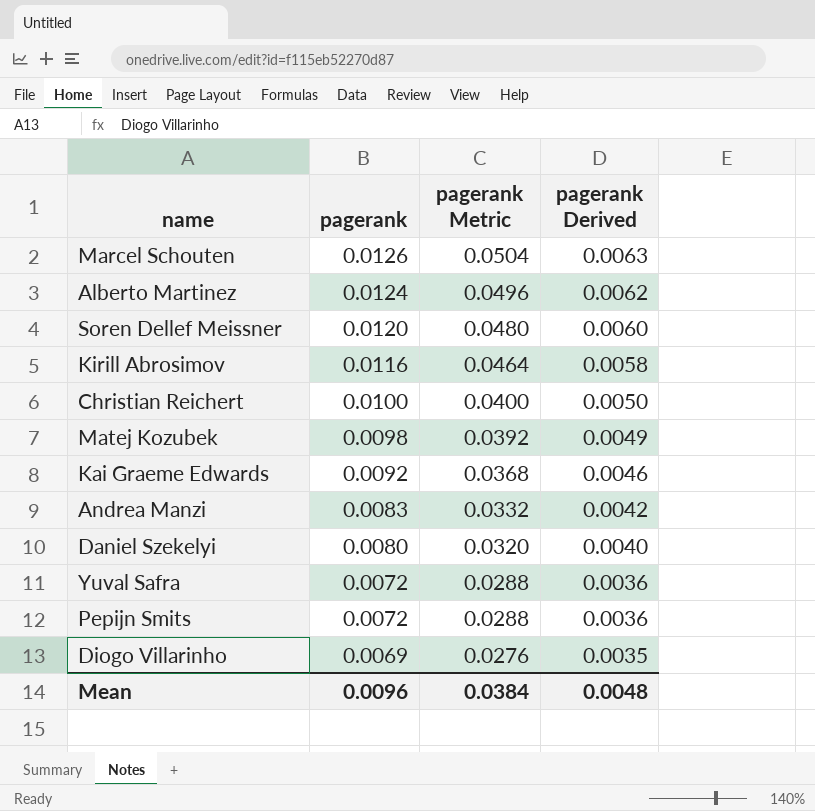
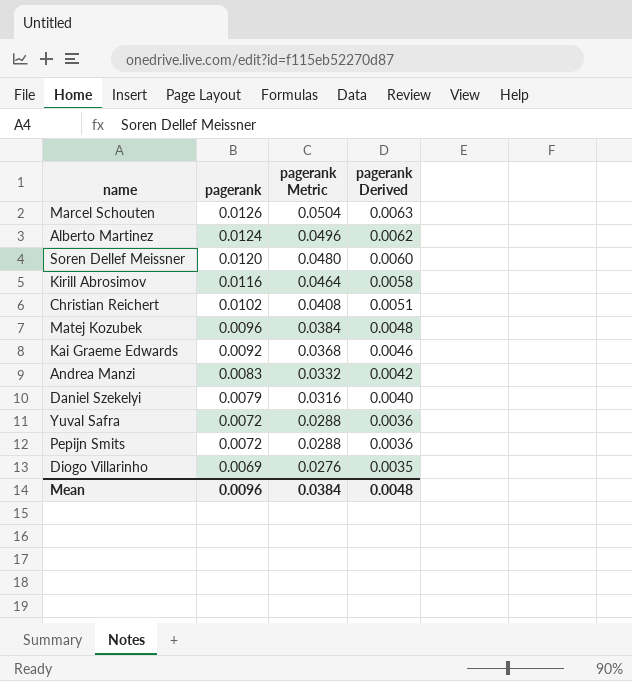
Christian Reichert | pagerank: 0.0100 -> 0.0102
Christian Reichert | pagerank Metric: 0.0400 -> 0.0408
Christian Reichert | pagerank Derived: 0.0050 -> 0.0051
Matej Kozubek | pagerank: 0.0098 -> 0.0096
Matej Kozubek | pagerank Metric: 0.0392 -> 0.0384
Matej Kozubek | pagerank Derived: 0.0049 -> 0.0048
Daniel Szekelyi | pagerank: 0.0080 -> 0.0079
Daniel Szekelyi | pagerank Metric: 0.0320 -> 0.0316

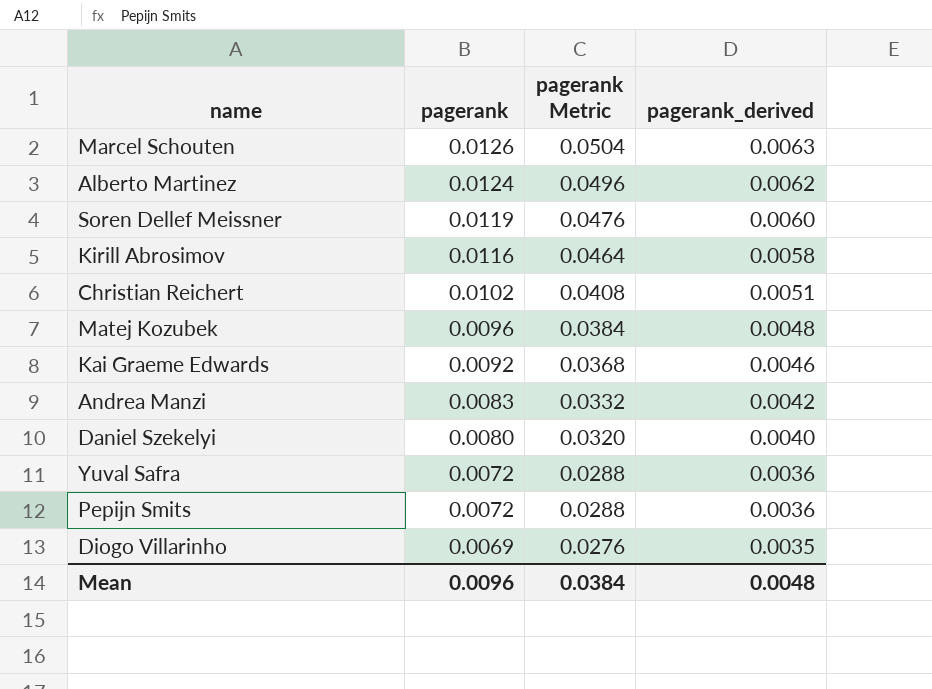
column name: pagerank Derived -> pagerank_derived
Soren Dellef Meissner | pagerank: 0.0120 -> 0.0119
Soren Dellef Meissner | pagerank Metric: 0.0480 -> 0.0476
Daniel Szekelyi | pagerank: 0.0079 -> 0.0080
Daniel Szekelyi | pagerank Metric: 0.0316 -> 0.0320

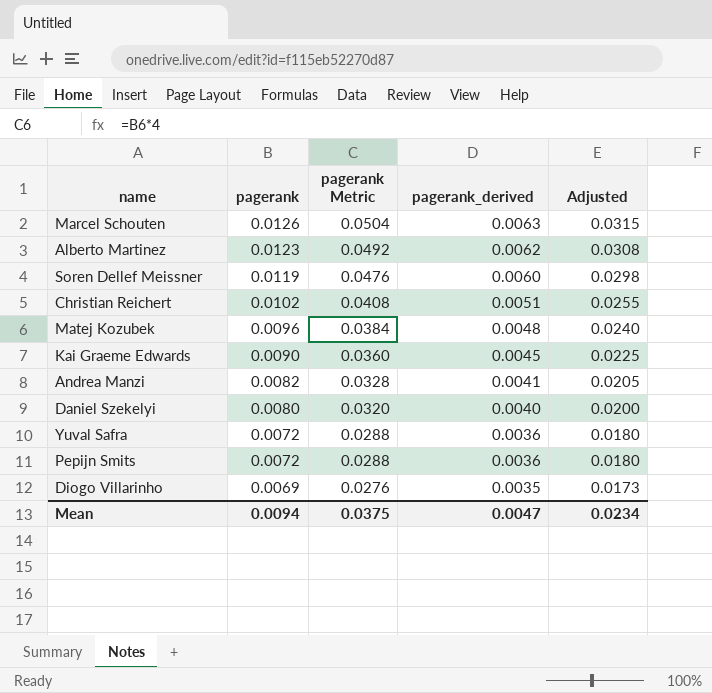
column Adjusted | formula: none -> [pagerank] * 2.5
row Kirill Abrosimov: 0.0116 | 0.0464 | 0.0058 -> none
Alberto Martinez | pagerank: 0.0124 -> 0.0123
Alberto Martinez | pagerank Metric: 0.0496 -> 0.0492
Kai Graeme Edwards | pagerank: 0.0092 -> 0.0090
Kai Graeme Edwards | pagerank Metric: 0.0368 -> 0.0360
Kai Graeme Edwards | pagerank_derived: 0.0046 -> 0.0045
Andrea Manzi | pagerank: 0.0083 -> 0.0082
Andrea Manzi | pagerank Metric: 0.0332 -> 0.0328
Andrea Manzi | pagerank_derived: 0.0042 -> 0.0041
Mean | pagerank: 0.0096 -> 0.0094
Mean | pagerank Metric: 0.0384 -> 0.0375
Mean | pagerank_derived: 0.0048 -> 0.0047

